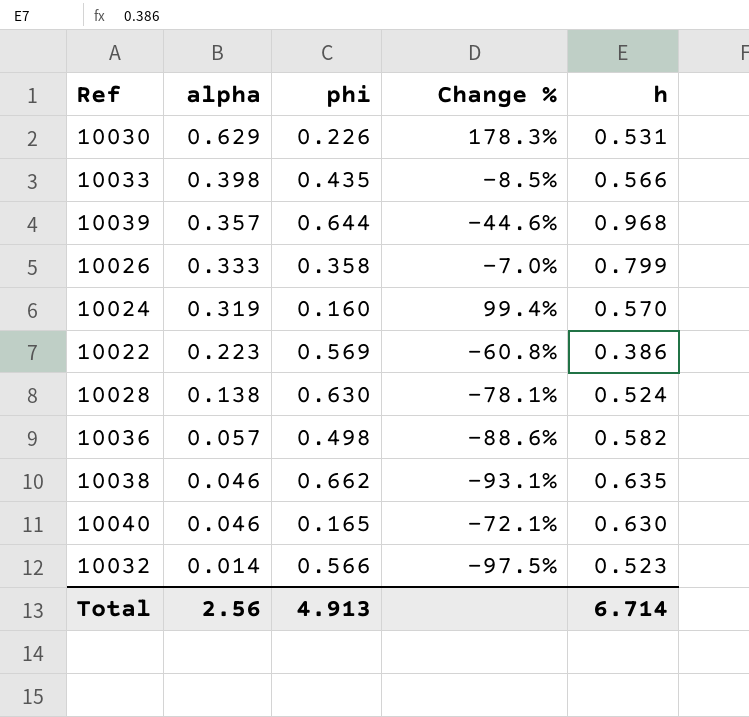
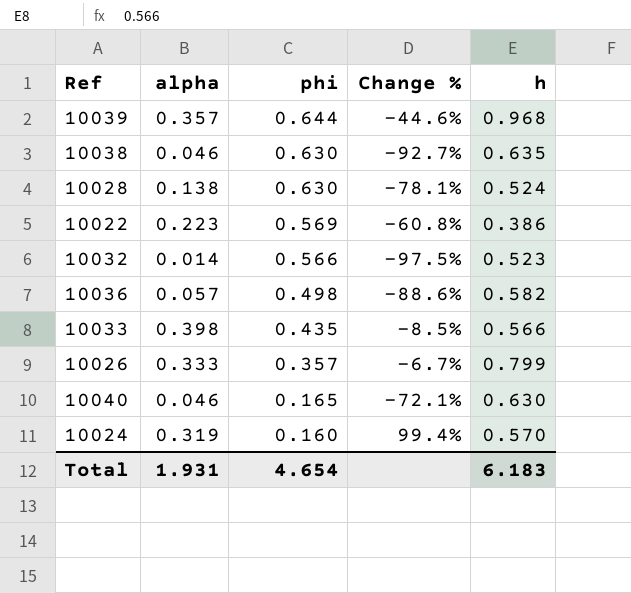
row order: alpha descending -> phi descending
row 10030: 0.629 | 0.226 | 178.3% | 0.531 -> none
10038 | phi: 0.662 -> 0.630
10038 | Change %: -93.1% -> -92.7%
10026 | phi: 0.358 -> 0.357
10026 | Change %: -7.0% -> -6.7%
Total | alpha: 2.56 -> 1.931
Total | phi: 4.913 -> 4.654
Total | h: 6.714 -> 6.183

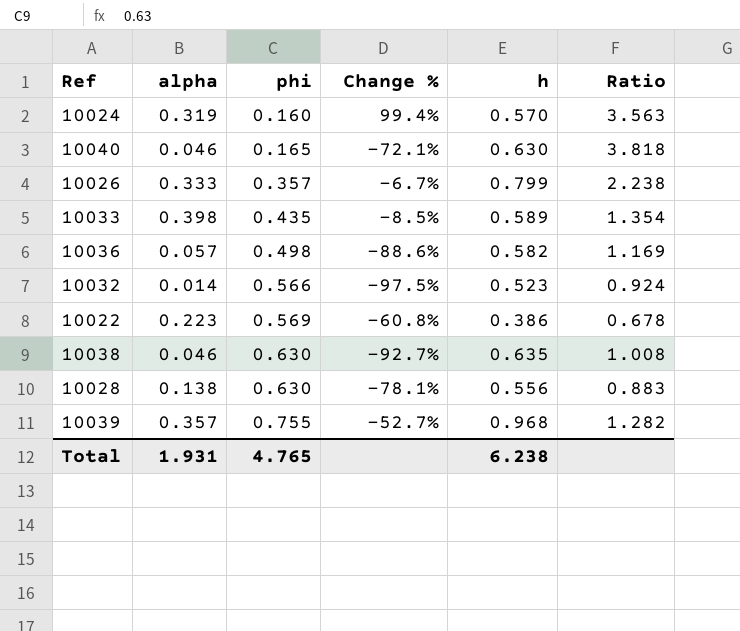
row order: phi descending -> phi ascending
column Ratio | formula: none -> [h] / [phi]
10033 | h: 0.566 -> 0.589
10028 | h: 0.524 -> 0.556
10039 | phi: 0.644 -> 0.755
10039 | Change %: -44.6% -> -52.7%
Total | phi: 4.654 -> 4.765
Total | h: 6.183 -> 6.238

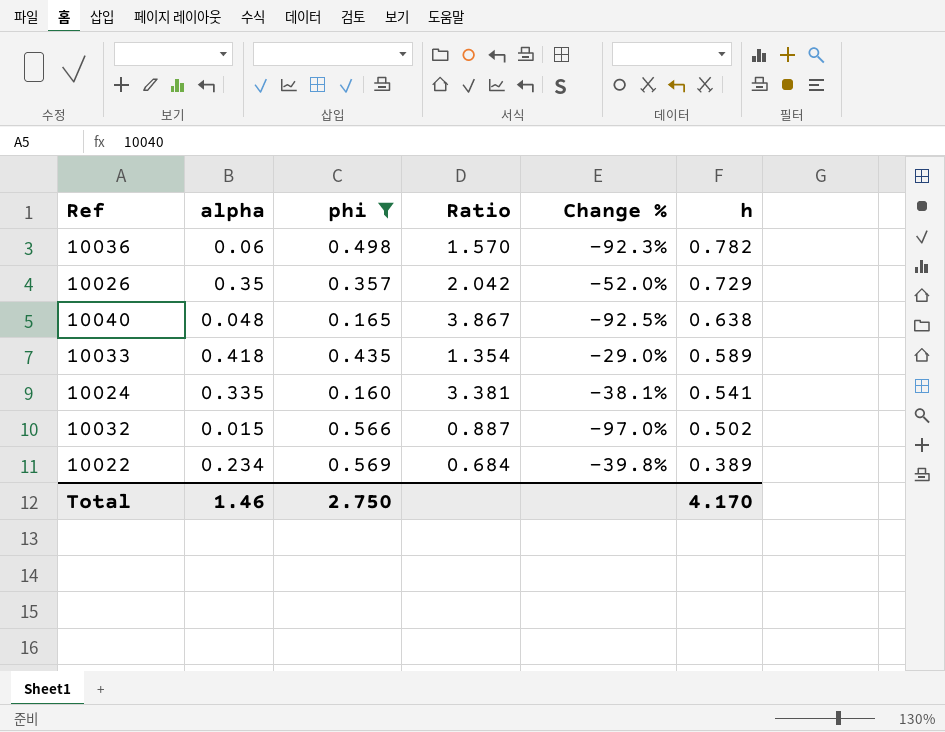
filter: none -> phi <= 0.569
row order: phi ascending -> h descending
column Ratio | position: 6 -> 4
column Change % | formula: ([alpha] - [phi]) / [phi] -> ([alpha] - [h]) / [h]
10036 | alpha: 0.057 -> 0.06
10036 | Ratio: 1.169 -> 1.570
10036 | h: 0.582 -> 0.782
10026 | alpha: 0.333 -> 0.35
10026 | Ratio: 2.238 -> 2.042
10026 | h: 0.799 -> 0.729
10040 | alpha: 0.046 -> 0.048
10040 | Ratio: 3.818 -> 3.867
10040 | h: 0.630 -> 0.638
10033 | alpha: 0.398 -> 0.418
10024 | alpha: 0.319 -> 0.335
10024 | Ratio: 3.563 -> 3.381
10024 | h: 0.570 -> 0.541
10032 | alpha: 0.014 -> 0.015
10032 | Ratio: 0.924 -> 0.887
10032 | h: 0.523 -> 0.502
10022 | alpha: 0.223 -> 0.234
10022 | Ratio: 0.678 -> 0.684
10022 | h: 0.386 -> 0.389
Total | alpha: 1.931 -> 1.46
Total | phi: 4.765 -> 2.750
Total | h: 6.238 -> 4.170

